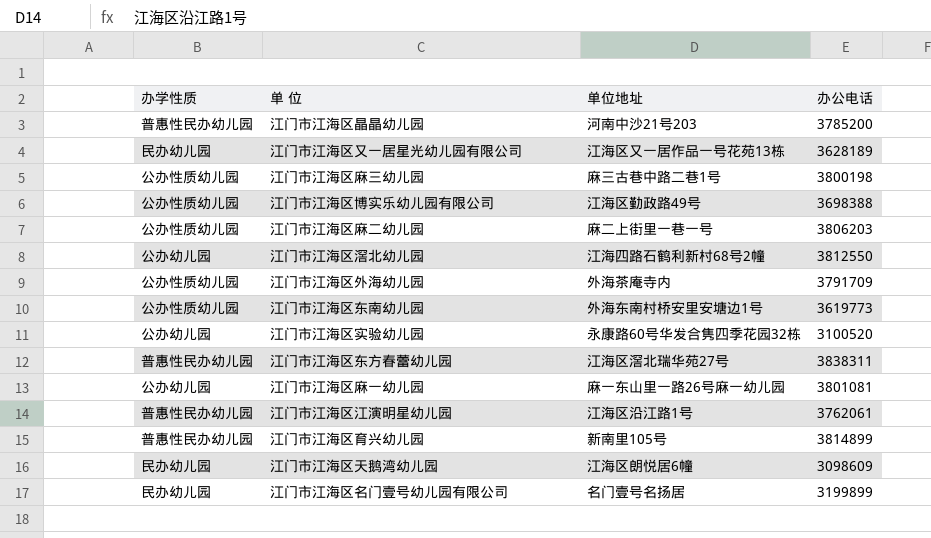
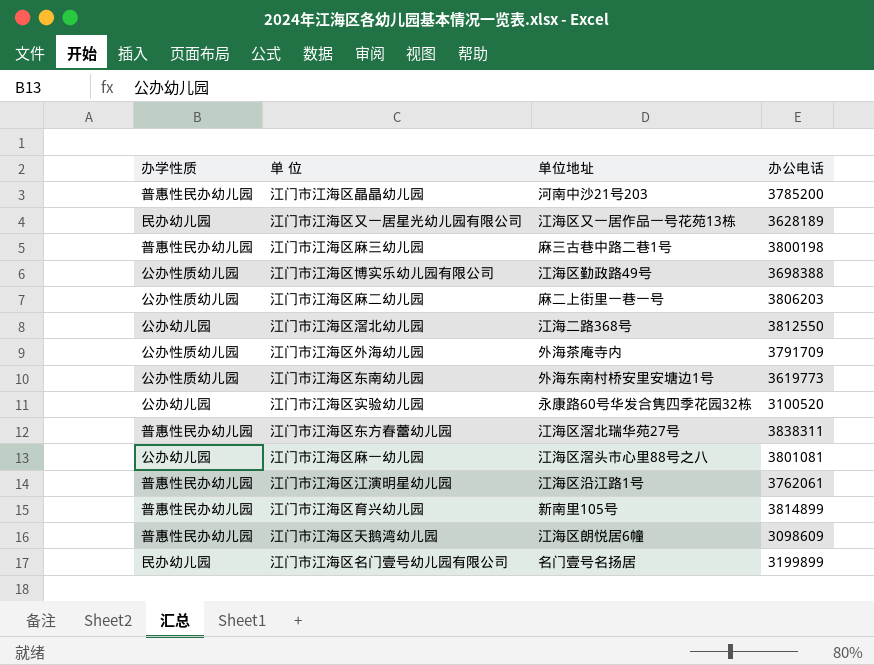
江门市江海区麻三幼儿园 | 办学性质: 公办性质幼儿园 -> 普惠性民办幼儿园
江门市江海区滘北幼儿园 | 单位地址: 江海四路石鹤利新村68号2幢 -> 江海二路368号
江门市江海区麻一幼儿园 | 单位地址: 麻一东山里一路26号麻一幼儿园 -> 江海区滘头市心里88号之八
江门市江海区天鹅湾幼儿园 | 办学性质: 民办幼儿园 -> 普惠性民办幼儿园

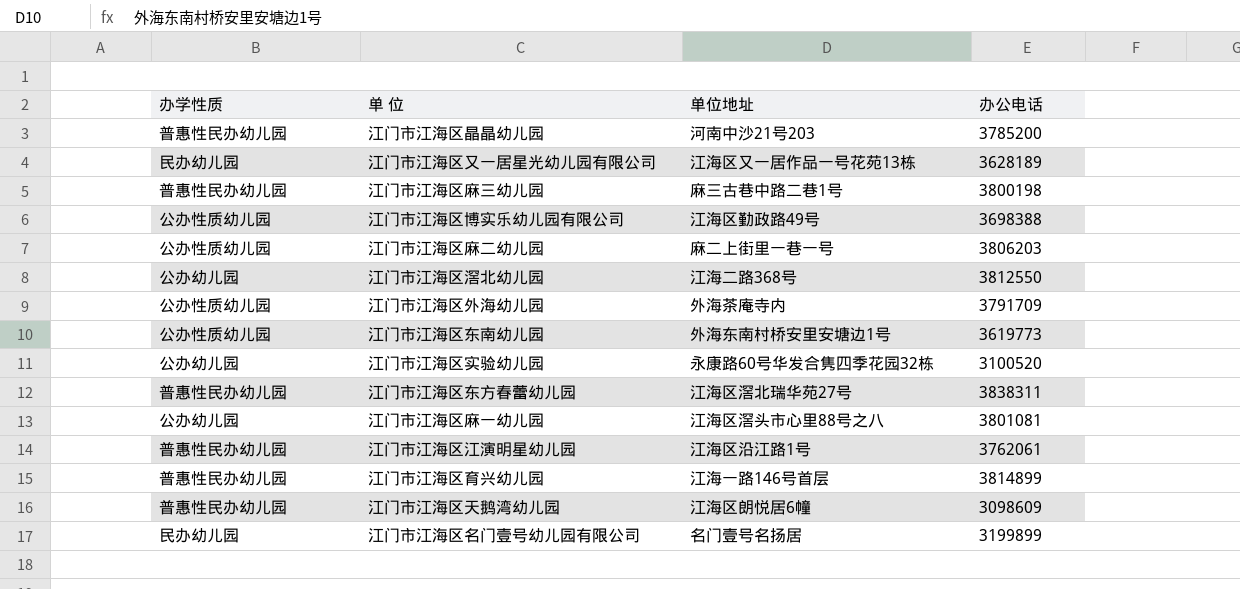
江门市江海区育兴幼儿园 | 单位地址: 新南里105号 -> 江海一路146号首层

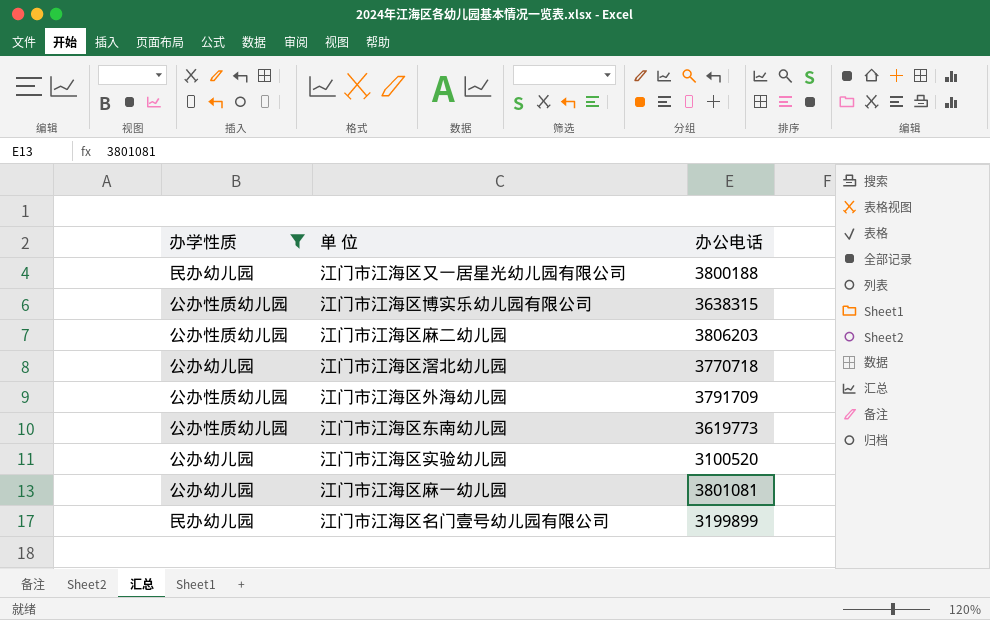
filter: none -> 办学性质 != 普惠性民办幼儿园
column 单位地址 | position: 3 -> none
江门市江海区又一居星光幼儿园有限公司 | 办公电话: 3628189 -> 3800188
江门市江海区博实乐幼儿园有限公司 | 办公电话: 3698388 -> 3638315
江门市江海区滘北幼儿园 | 办公电话: 3812550 -> 3770718

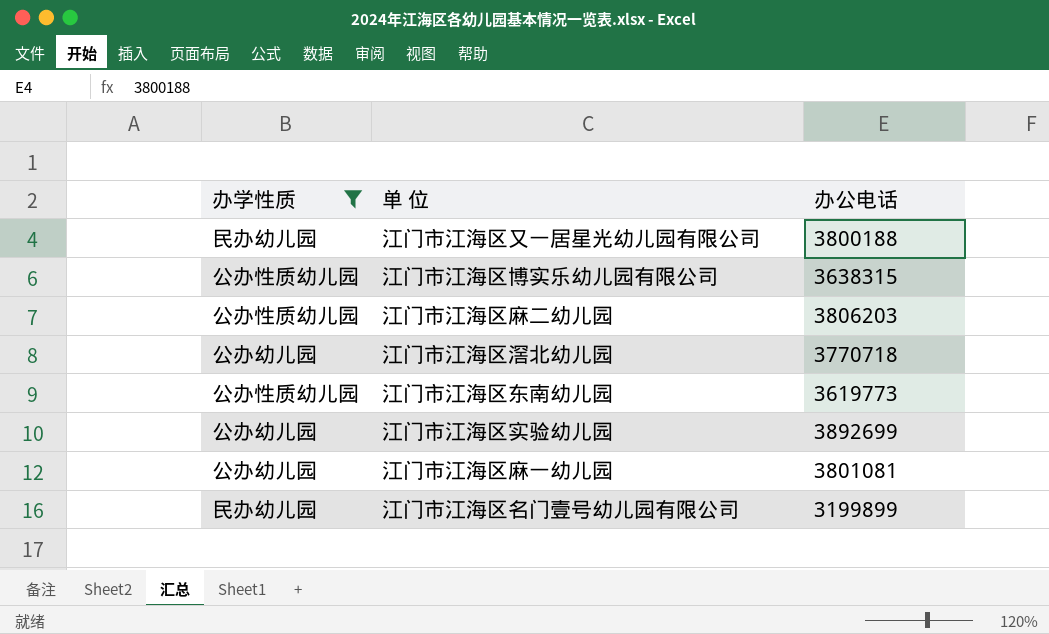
row 江门市江海区外海幼儿园: 公办性质幼儿园 | 3791709 -> none
江门市江海区实验幼儿园 | 办公电话: 3100520 -> 3892699

